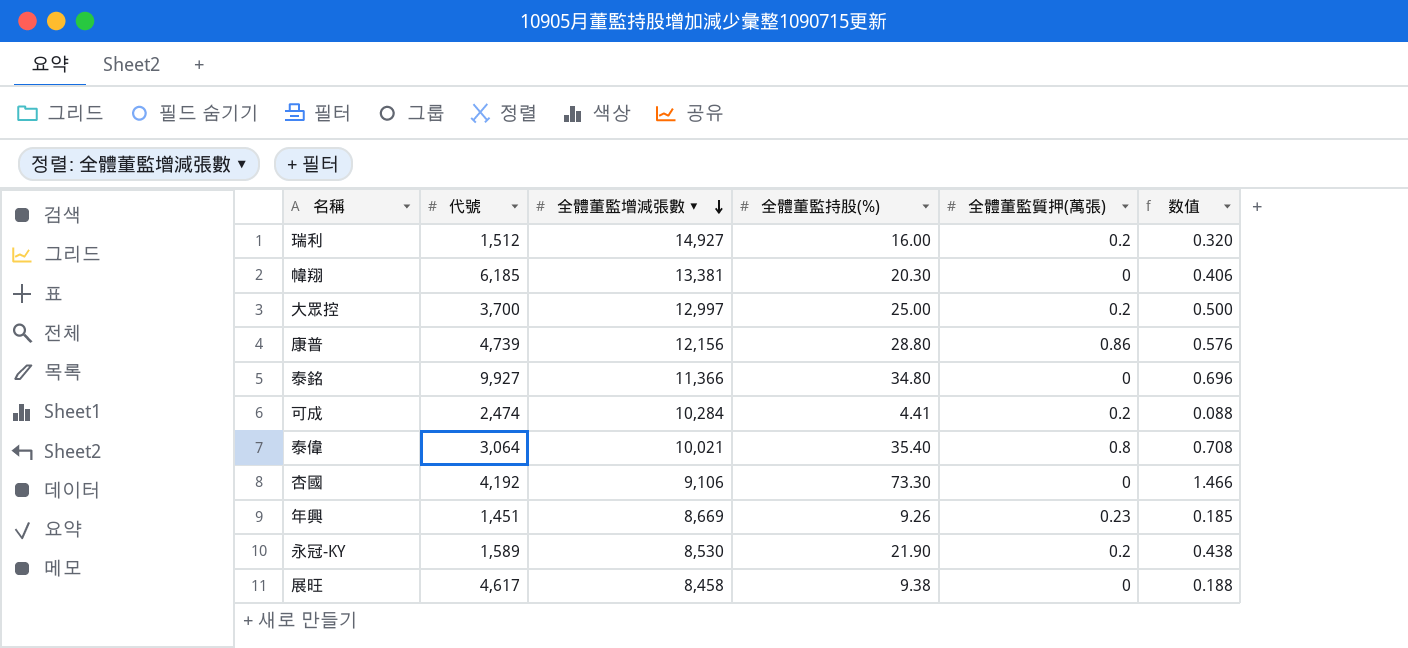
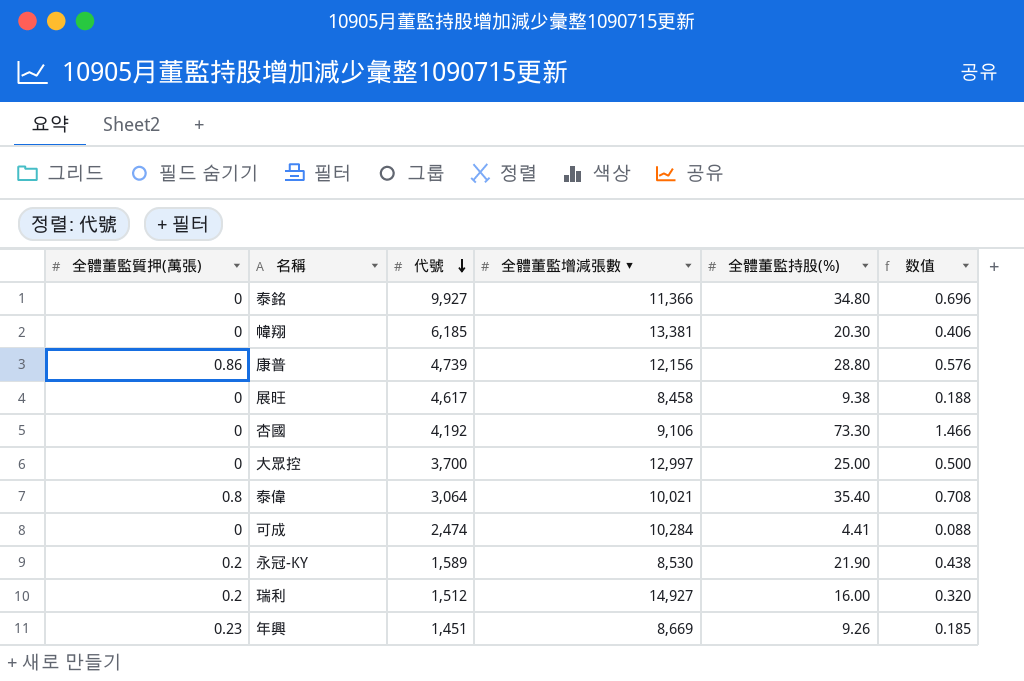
row order: 全體董監增減張數 ▼ descending -> 代號 descending
column 全體董監質押(萬張) | position: 5 -> 1
大眾控 | 全體董監質押(萬張): 0.2 -> 0
可成 | 全體董監質押(萬張): 0.2 -> 0

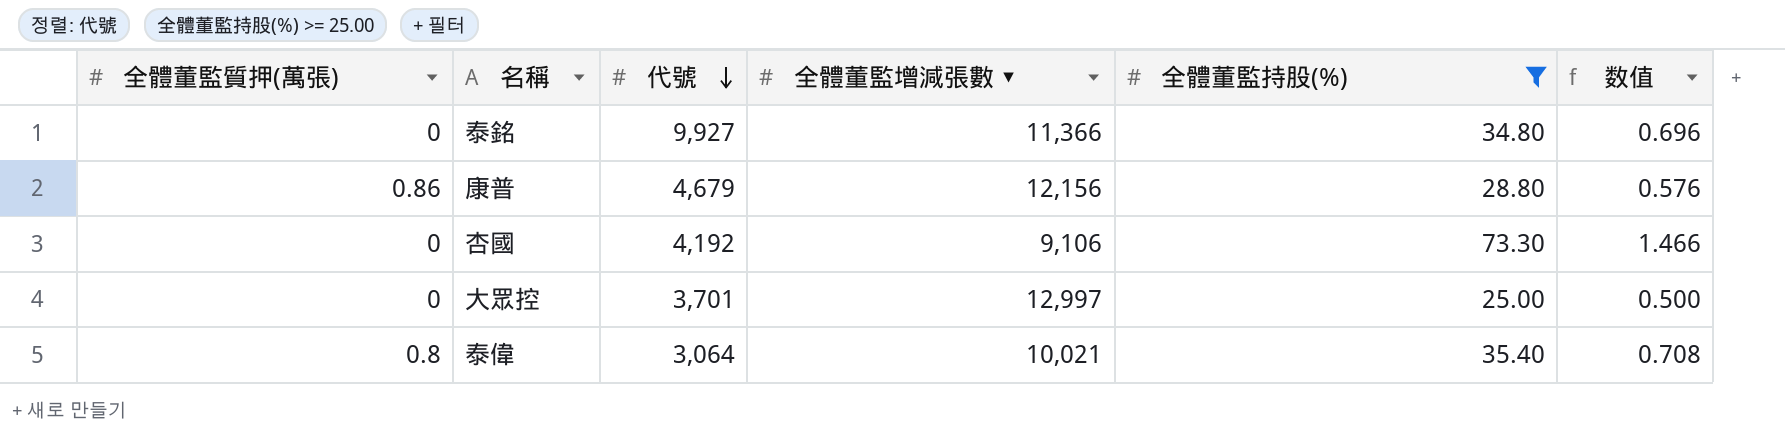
filter: none -> 全體董監持股(%) >= 25.00
康普 | 代號: 4,739 -> 4,679
大眾控 | 代號: 3,700 -> 3,701

